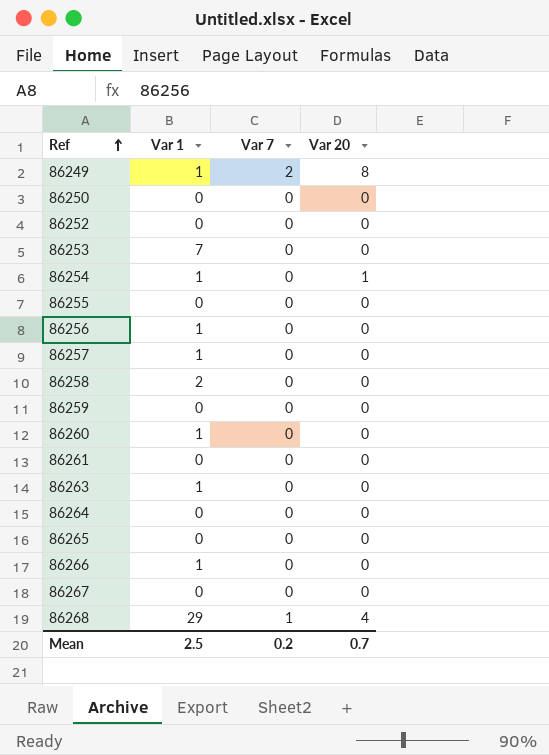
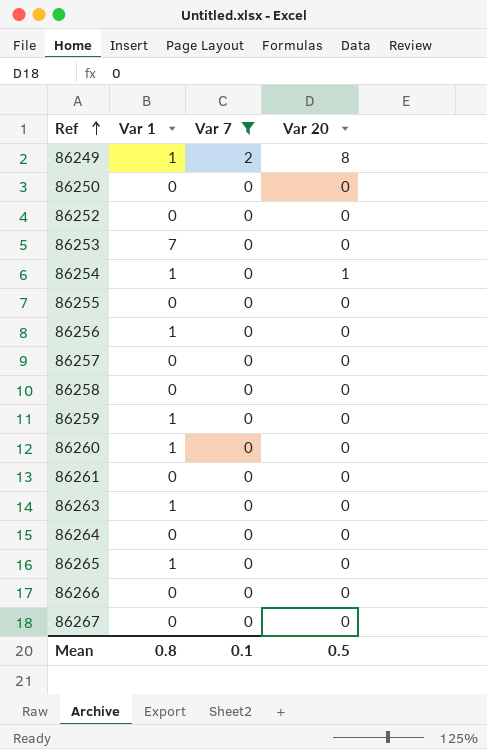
filter: none -> Var 7 != 1
86257 | Var 1: 1 -> 0
86258 | Var 1: 2 -> 0
86259 | Var 1: 0 -> 1
86265 | Var 1: 0 -> 1
86266 | Var 1: 1 -> 0
Mean | Var 1: 2.5 -> 0.8
Mean | Var 7: 0.2 -> 0.1
Mean | Var 20: 0.7 -> 0.5

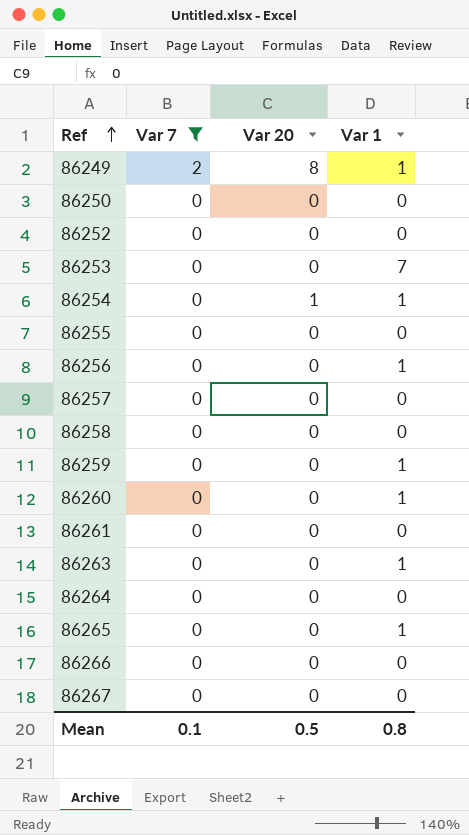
column Var 1 | position: 2 -> 4

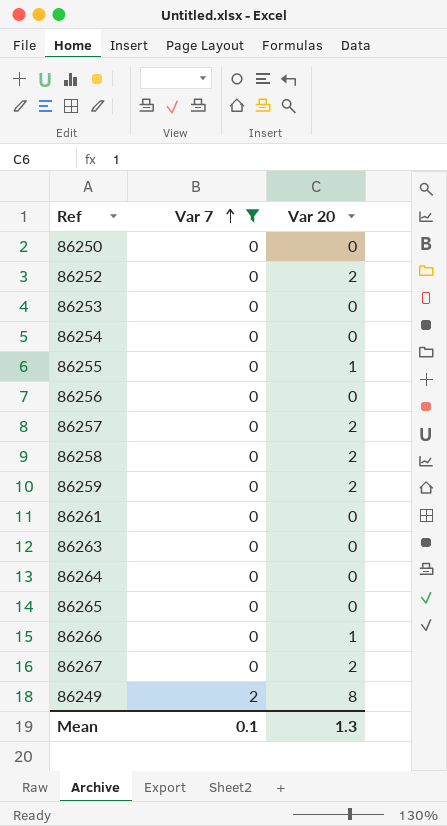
row order: Ref ascending -> Var 7 ascending
column Var 1 | position: 4 -> none
row 86260: 0 | 0 | 1 -> none
86252 | Var 20: 0 -> 2
86254 | Var 20: 1 -> 0
86255 | Var 20: 0 -> 1
86257 | Var 20: 0 -> 2
86258 | Var 20: 0 -> 2
86259 | Var 20: 0 -> 2
86266 | Var 20: 0 -> 1
86267 | Var 20: 0 -> 2
Mean | Var 20: 0.5 -> 1.3

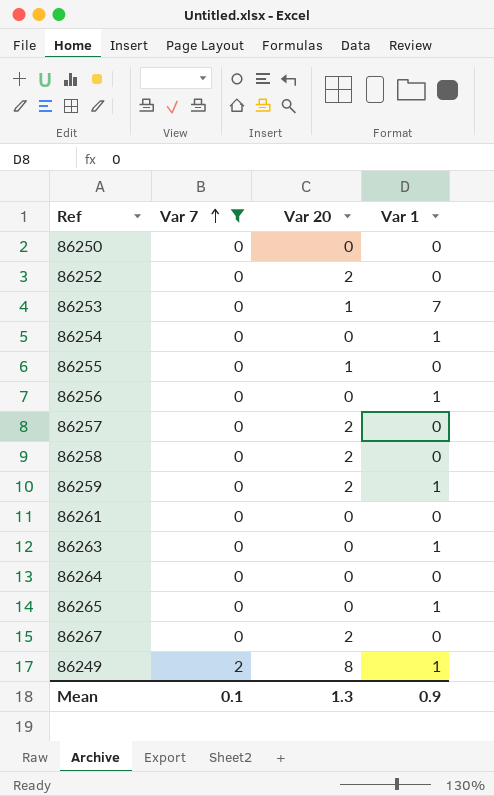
column Var 1 | position: none -> 4
row 86266: 0 | 1 -> none
86253 | Var 20: 0 -> 1

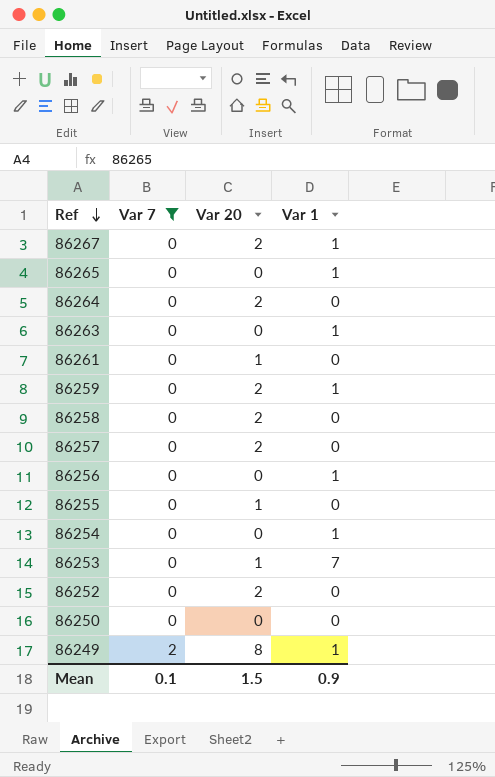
row order: Var 7 ascending -> Ref descending
86267 | Var 1: 0 -> 1
86264 | Var 20: 0 -> 2
86261 | Var 20: 0 -> 1
Mean | Var 20: 1.3 -> 1.5

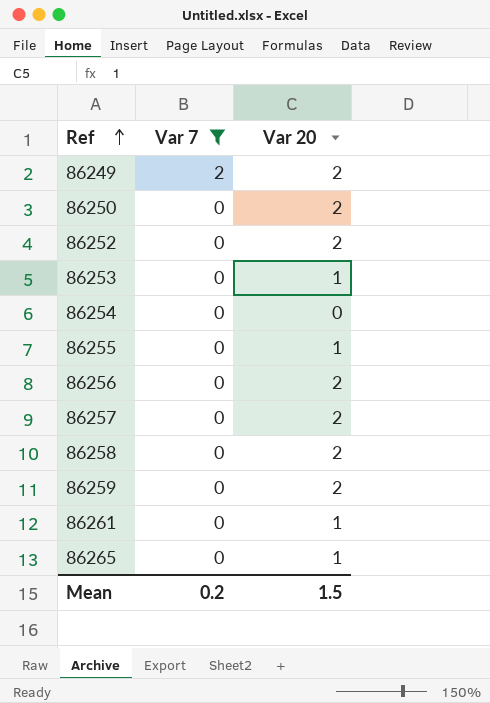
row order: Ref descending -> Ref ascending
column Var 1 | position: 4 -> none
row 86267: 0 | 2 | 1 -> none
row 86264: 0 | 2 | 0 -> none
row 86263: 0 | 0 | 1 -> none
86249 | Var 20: 8 -> 2
86250 | Var 20: 0 -> 2
86256 | Var 20: 0 -> 2
86265 | Var 20: 0 -> 1
Mean | Var 7: 0.1 -> 0.2

